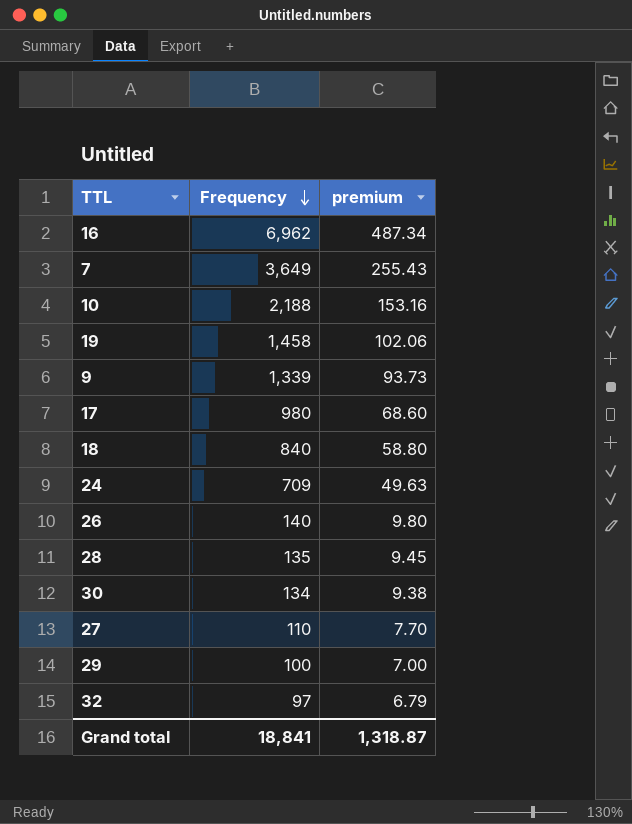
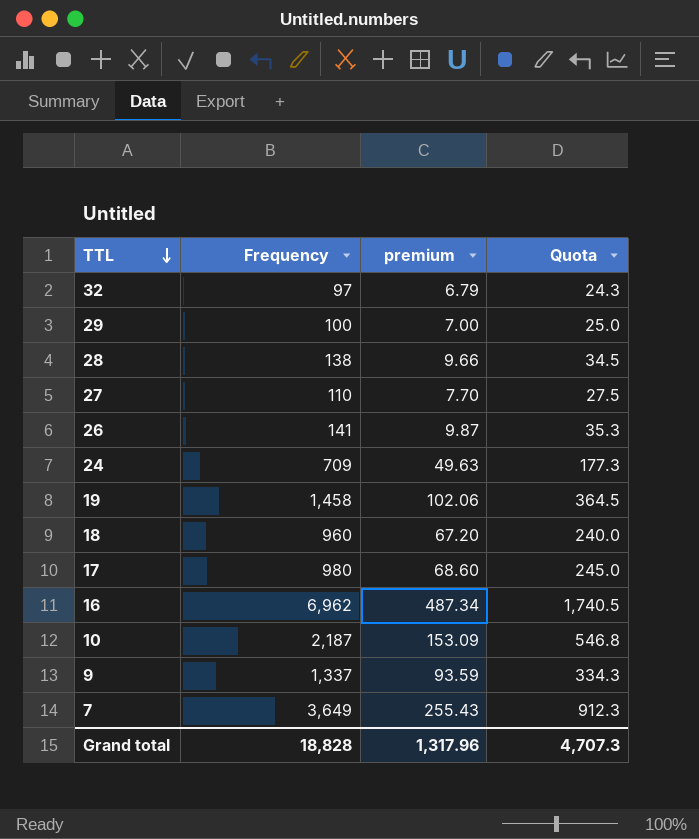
row order: Frequency descending -> TTL descending
column Quota | formula: none -> [Frequency] * 0.25
row 30: 134 | 9.38 -> none
28 | Frequency: 135 -> 138
28 | premium: 9.45 -> 9.66
26 | Frequency: 140 -> 141
26 | premium: 9.80 -> 9.87
18 | Frequency: 840 -> 960
18 | premium: 58.80 -> 67.20
10 | Frequency: 2,188 -> 2,187
10 | premium: 153.16 -> 153.09
9 | Frequency: 1,339 -> 1,337
9 | premium: 93.73 -> 93.59
Grand total | Frequency: 18,841 -> 18,828
Grand total | premium: 1,318.87 -> 1,317.96

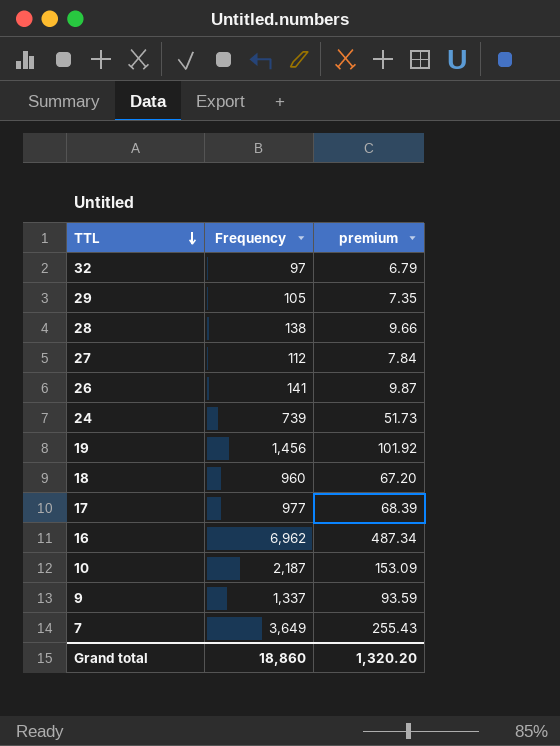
column Quota | formula: [Frequency] * 0.25 -> none
29 | Frequency: 100 -> 105
29 | premium: 7.00 -> 7.35
27 | Frequency: 110 -> 112
27 | premium: 7.70 -> 7.84
24 | Frequency: 709 -> 739
24 | premium: 49.63 -> 51.73
19 | Frequency: 1,458 -> 1,456
19 | premium: 102.06 -> 101.92
17 | Frequency: 980 -> 977
17 | premium: 68.60 -> 68.39
Grand total | Frequency: 18,828 -> 18,860
Grand total | premium: 1,317.96 -> 1,320.20

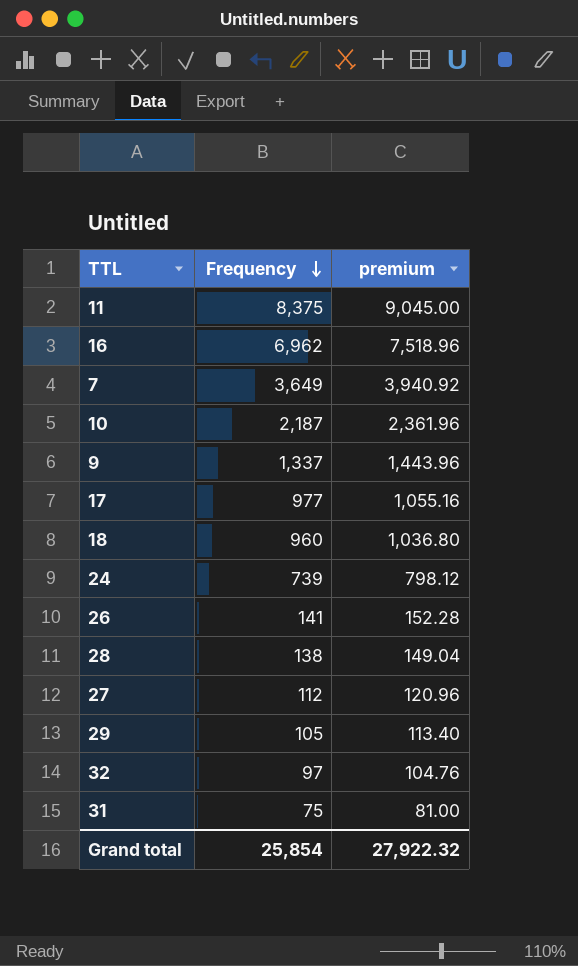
row order: TTL descending -> Frequency descending
column premium | formula: [Frequency] * 0.07 -> [Frequency] * 1.08
row 19: 1,456 | 101.92 -> none
row 11: none -> 8,375 | 9,045.00
row 31: none -> 75 | 81.00
Grand total | Frequency: 18,860 -> 25,854
Grand total | premium: 1,320.20 -> 27,922.32

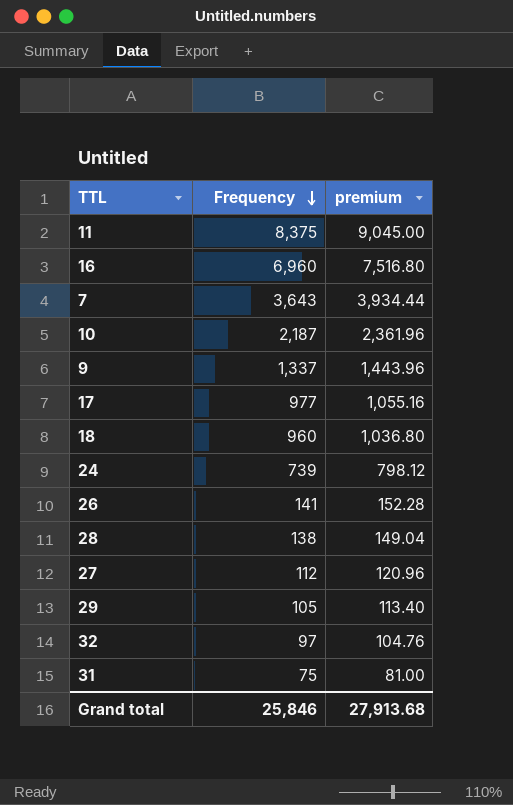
16 | Frequency: 6,962 -> 6,960
16 | premium: 7,518.96 -> 7,516.80
7 | Frequency: 3,649 -> 3,643
7 | premium: 3,940.92 -> 3,934.44
Grand total | Frequency: 25,854 -> 25,846
Grand total | premium: 27,922.32 -> 27,913.68

